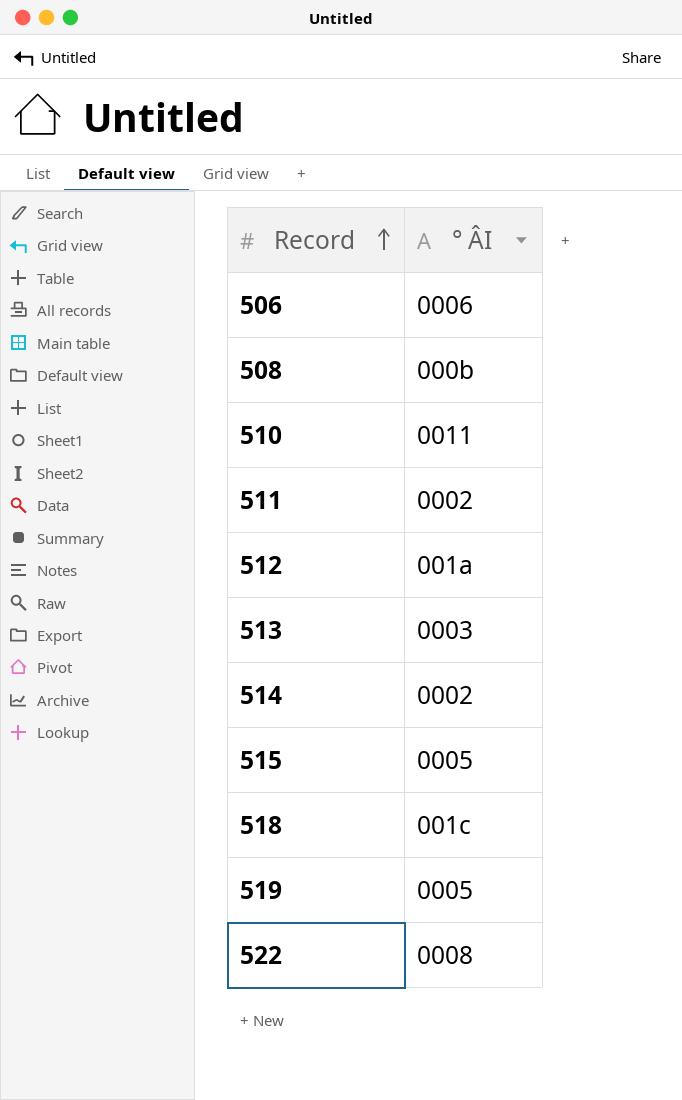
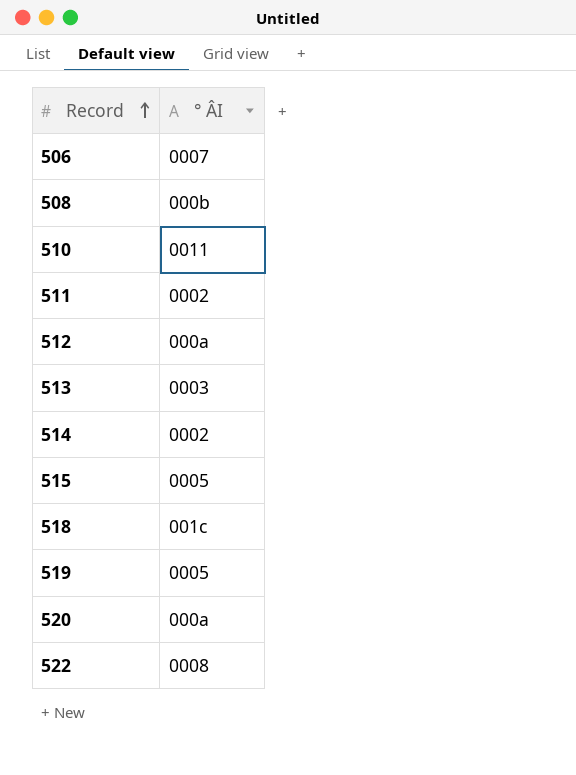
506 | ° ÂI: 0006 -> 0007
512 | ° ÂI: 001a -> 000a
row 520: none -> 000a

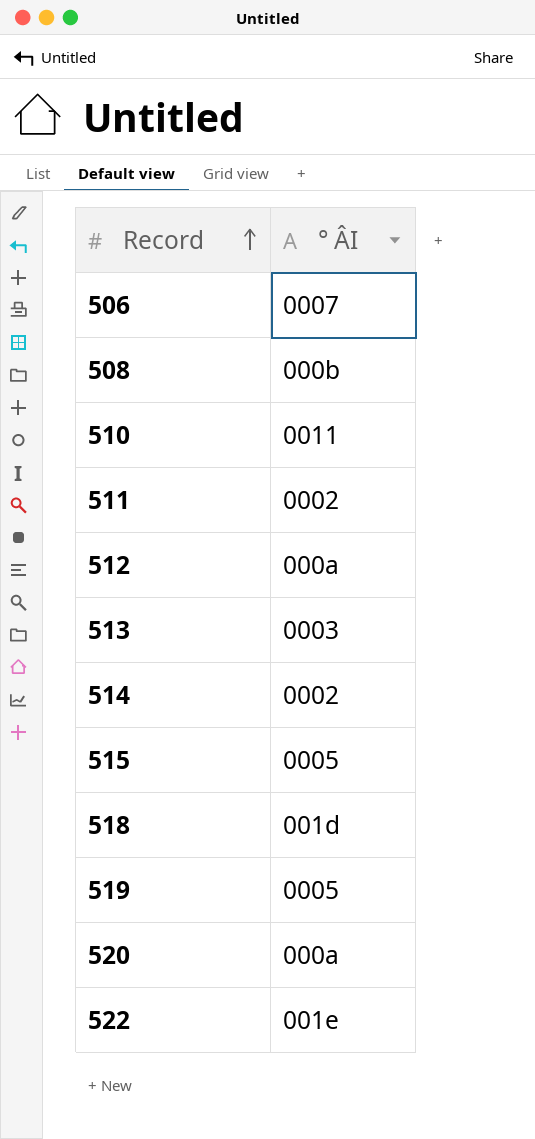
518 | ° ÂI: 001c -> 001d
522 | ° ÂI: 0008 -> 001e

